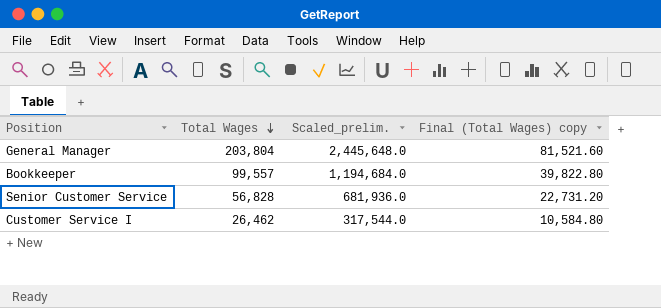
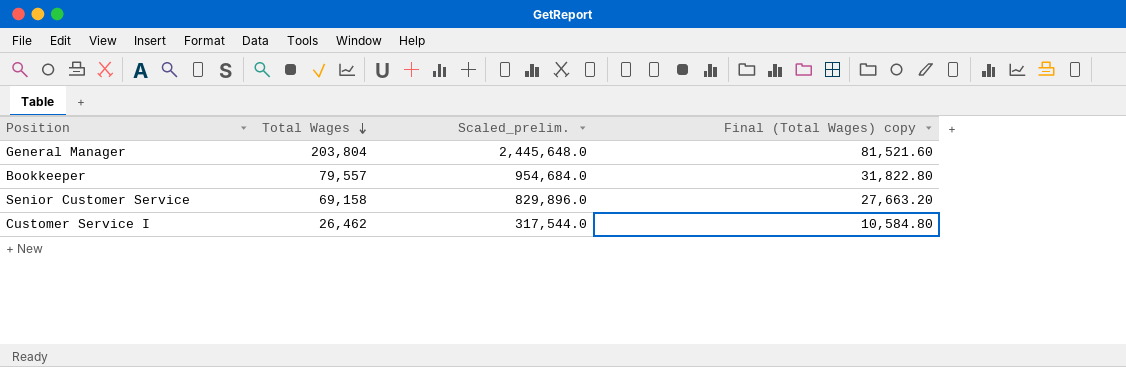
Bookkeeper | Total Wages: 99,557 -> 79,557
Bookkeeper | Scaled_prelim.: 1,194,684.0 -> 954,684.0
Bookkeeper | Final (Total Wages) copy: 39,822.80 -> 31,822.80
Senior Customer Service | Total Wages: 56,828 -> 69,158
Senior Customer Service | Scaled_prelim.: 681,936.0 -> 829,896.0
Senior Customer Service | Final (Total Wages) copy: 22,731.20 -> 27,663.20

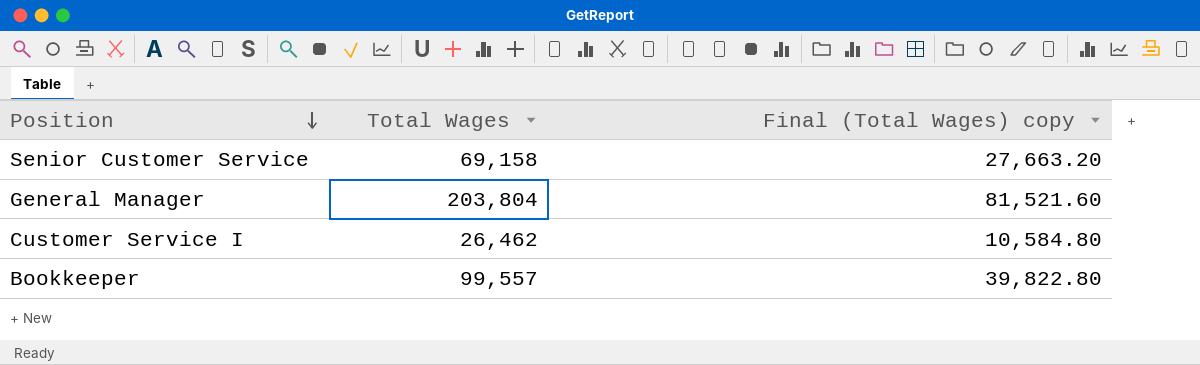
row order: Total Wages descending -> Position descending
column Scaled_prelim. | formula: [Total Wages] * 12 -> none
Bookkeeper | Total Wages: 79,557 -> 99,557
Bookkeeper | Final (Total Wages) copy: 31,822.80 -> 39,822.80

